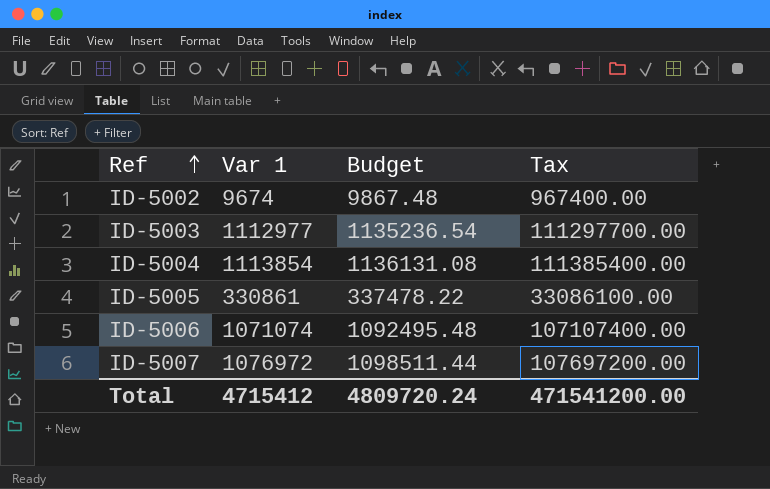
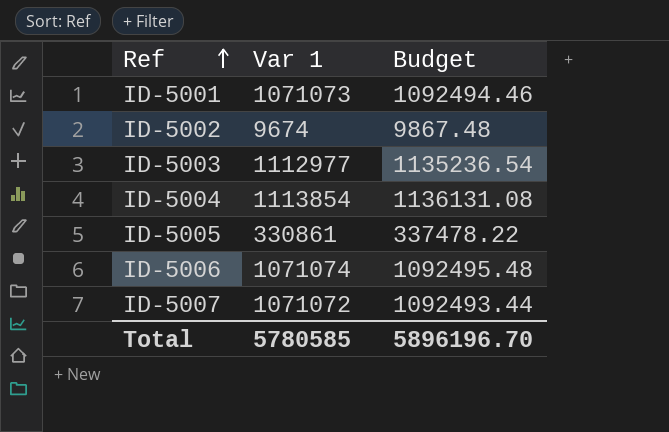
column Tax | formula: [Var 1] * 100 -> none
row ID-5001: none -> 1071073 | 1092494.46
ID-5007 | Var 1: 1076972 -> 1071072
ID-5007 | Budget: 1098511.44 -> 1092493.44
Total | Var 1: 4715412 -> 5780585
Total | Budget: 4809720.24 -> 5896196.70

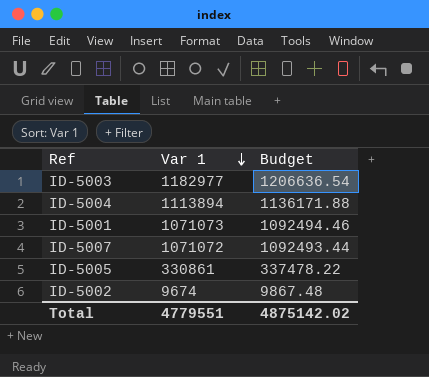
row order: Ref ascending -> Var 1 descending
row ID-5006: 1071074 | 1092495.48 -> none
ID-5003 | Var 1: 1112977 -> 1182977
ID-5003 | Budget: 1135236.54 -> 1206636.54
ID-5004 | Var 1: 1113854 -> 1113894
ID-5004 | Budget: 1136131.08 -> 1136171.88
Total | Var 1: 5780585 -> 4779551
Total | Budget: 5896196.70 -> 4875142.02

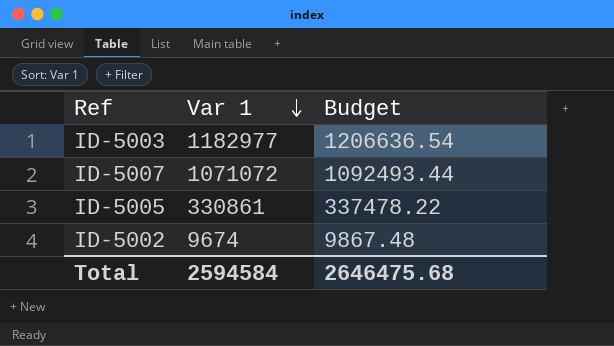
row ID-5004: 1113894 | 1136171.88 -> none
row ID-5001: 1071073 | 1092494.46 -> none
Total | Var 1: 4779551 -> 2594584
Total | Budget: 4875142.02 -> 2646475.68

